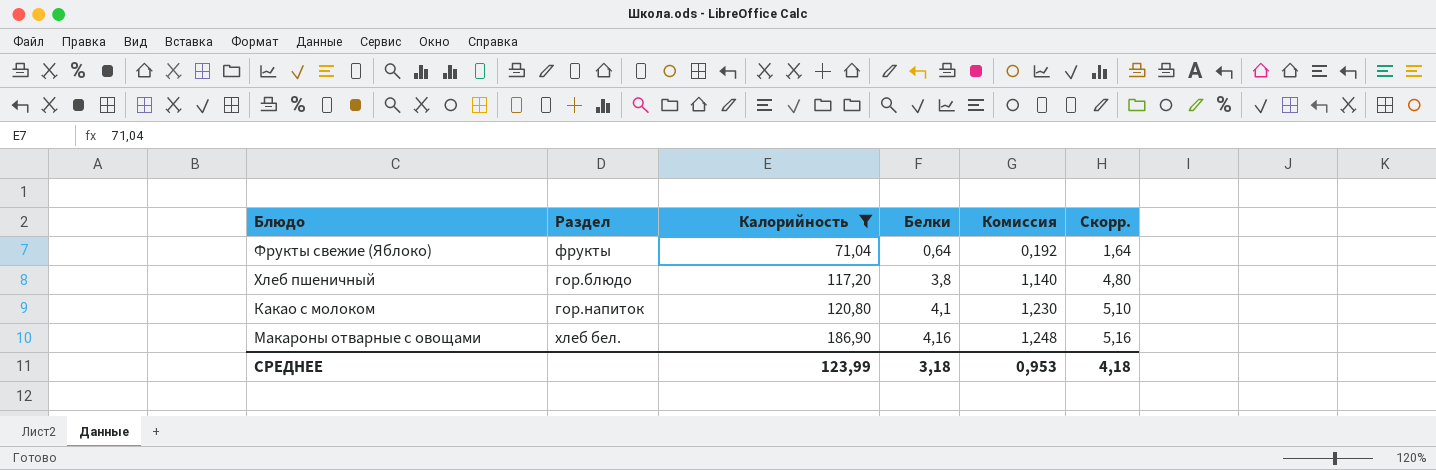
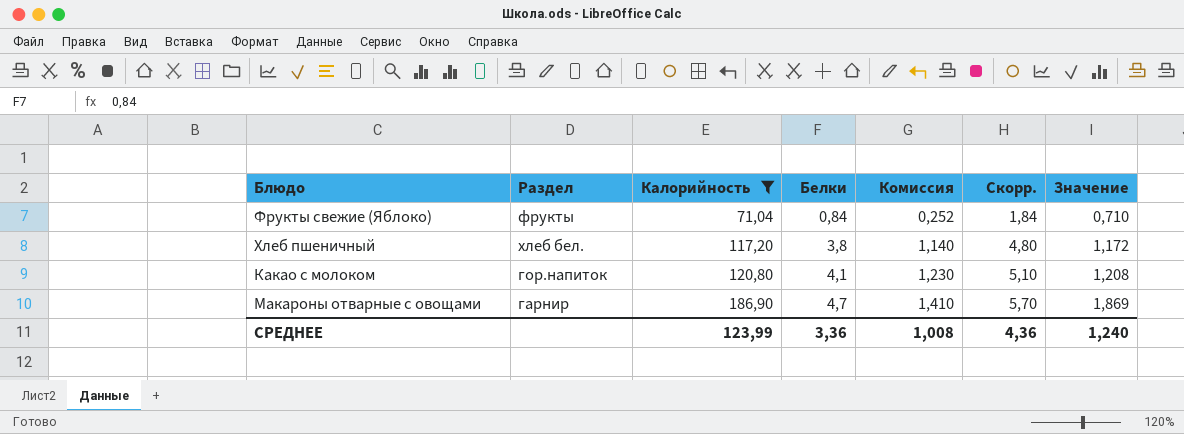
column Значение | formula: none -> [Калорийность] * 0,01
Фрукты свежие (Яблоко) | Белки: 0,64 -> 0,84
Фрукты свежие (Яблоко) | Комиссия: 0,192 -> 0,252
Фрукты свежие (Яблоко) | Скорр.: 1,64 -> 1,84
Хлеб пшеничный | Раздел: гор.блюдо -> хлеб бел.
Макароны отварные с овощами | Раздел: хлеб бел. -> гарнир
Макароны отварные с овощами | Белки: 4,16 -> 4,7
Макароны отварные с овощами | Комиссия: 1,248 -> 1,410
Макароны отварные с овощами | Скорр.: 5,16 -> 5,70
СРЕДНЕЕ | Белки: 3,18 -> 3,36
СРЕДНЕЕ | Комиссия: 0,953 -> 1,008
СРЕДНЕЕ | Скорр.: 4,18 -> 4,36

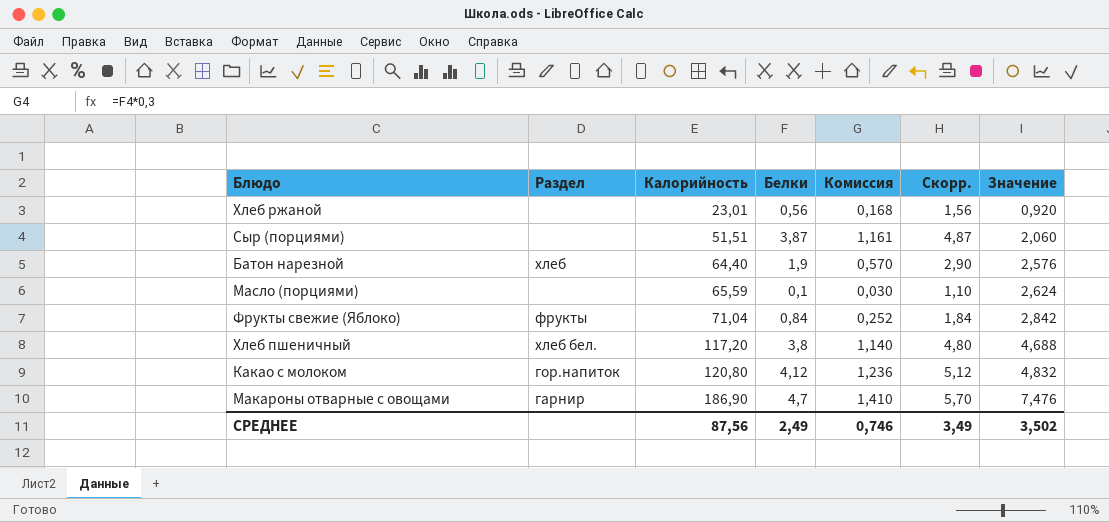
filter: Калорийность >= 71,04 -> none
column Значение | formula: [Калорийность] * 0,01 -> [Калорийность] * 0,04
Какао с молоком | Белки: 4,1 -> 4,12
Какао с молоком | Комиссия: 1,230 -> 1,236
Какао с молоком | Скорр.: 5,10 -> 5,12
СРЕДНЕЕ | Калорийность: 123,99 -> 87,56
СРЕДНЕЕ | Белки: 3,36 -> 2,49
СРЕДНЕЕ | Комиссия: 1,008 -> 0,746
СРЕДНЕЕ | Скорр.: 4,36 -> 3,49
СРЕДНЕЕ | Значение: 1,240 -> 3,502

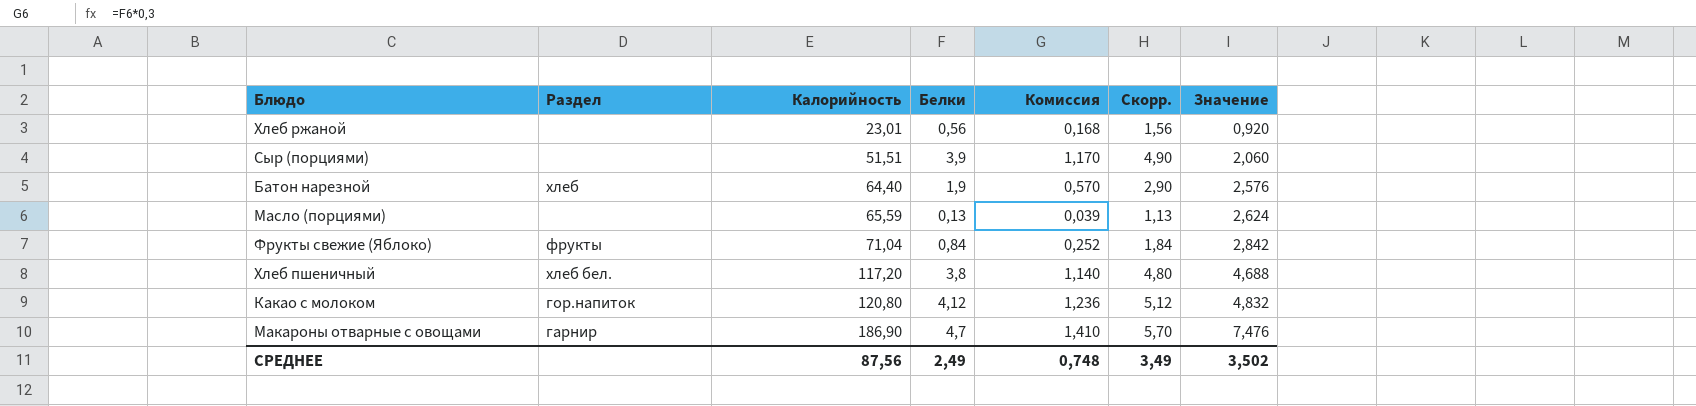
Сыр (порциями) | Белки: 3,87 -> 3,9
Сыр (порциями) | Комиссия: 1,161 -> 1,170
Сыр (порциями) | Скорр.: 4,87 -> 4,90
Масло (порциями) | Белки: 0,1 -> 0,13
Масло (порциями) | Комиссия: 0,030 -> 0,039
Масло (порциями) | Скорр.: 1,10 -> 1,13
СРЕДНЕЕ | Комиссия: 0,746 -> 0,748

